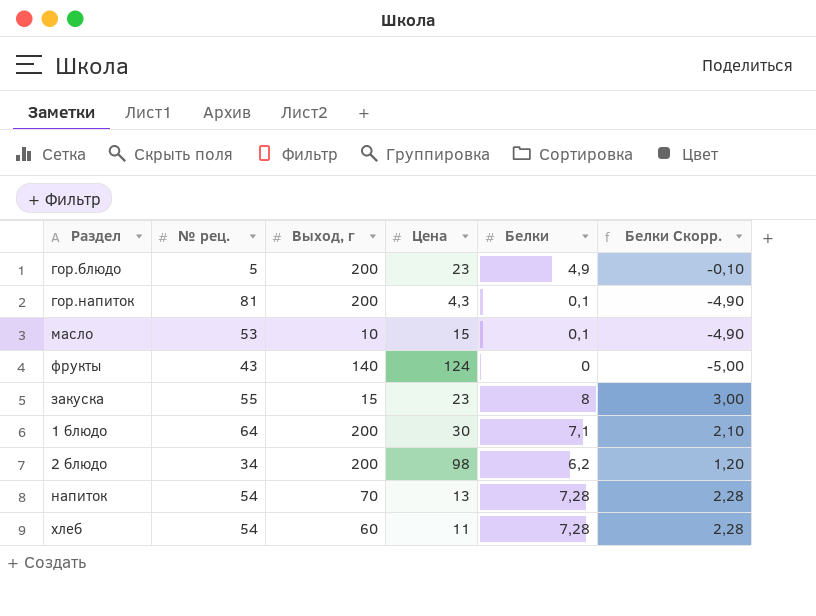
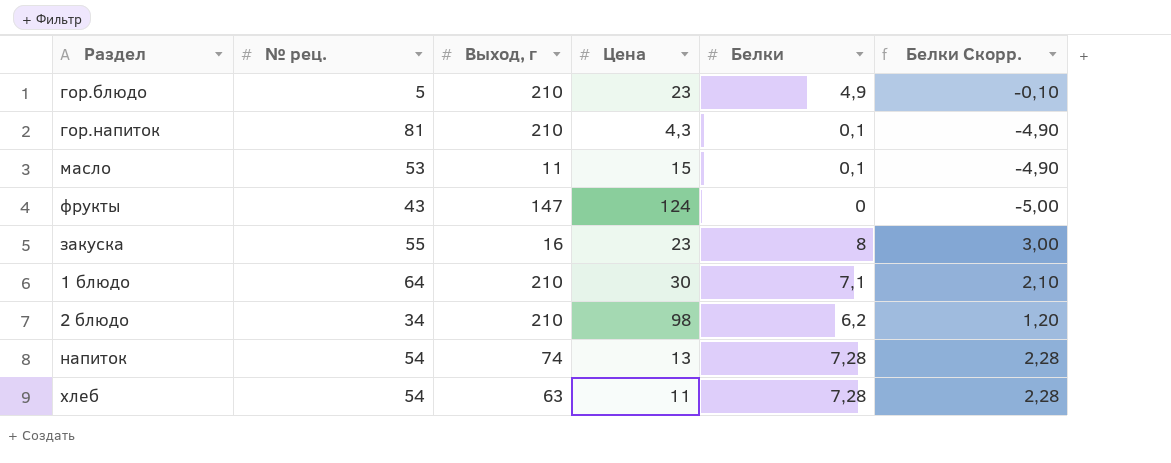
гор.блюдо | Выход, г: 200 -> 210
гор.напиток | Выход, г: 200 -> 210
масло | Выход, г: 10 -> 11
фрукты | Выход, г: 140 -> 147
закуска | Выход, г: 15 -> 16
1 блюдо | Выход, г: 200 -> 210
2 блюдо | Выход, г: 200 -> 210
напиток | Выход, г: 70 -> 74
хлеб | Выход, г: 60 -> 63

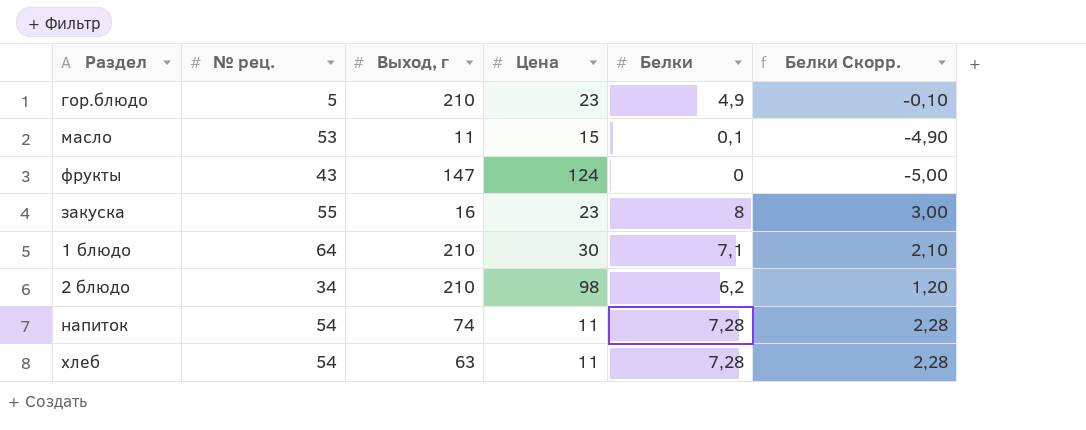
row гор.напиток: 81 | 210 | 4,3 | 0,1 | -4,90 -> none
напиток | Цена: 13 -> 11

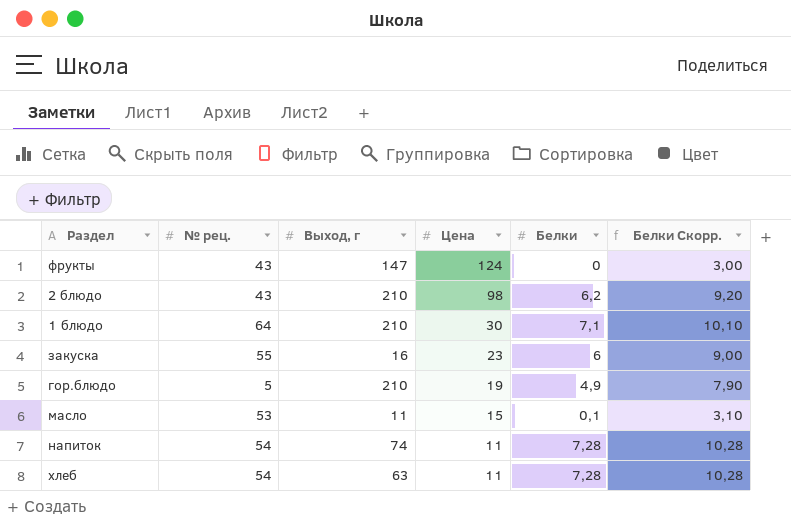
row order: none -> Цена descending
column Белки Скорр. | formula: [Белки] - 5 -> [Белки] + 3
2 блюдо | № рец.: 34 -> 43
закуска | Белки: 8 -> 6
гор.блюдо | Цена: 23 -> 19

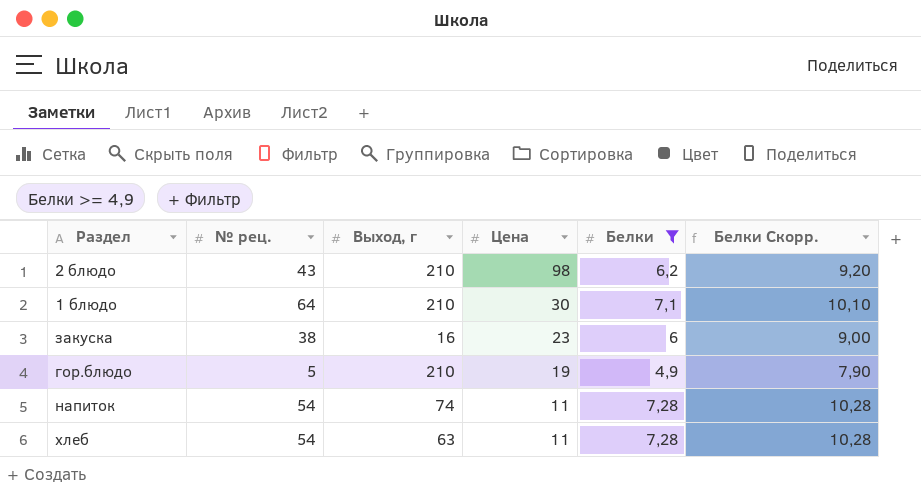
filter: none -> Белки >= 4,9
закуска | № рец.: 55 -> 38

